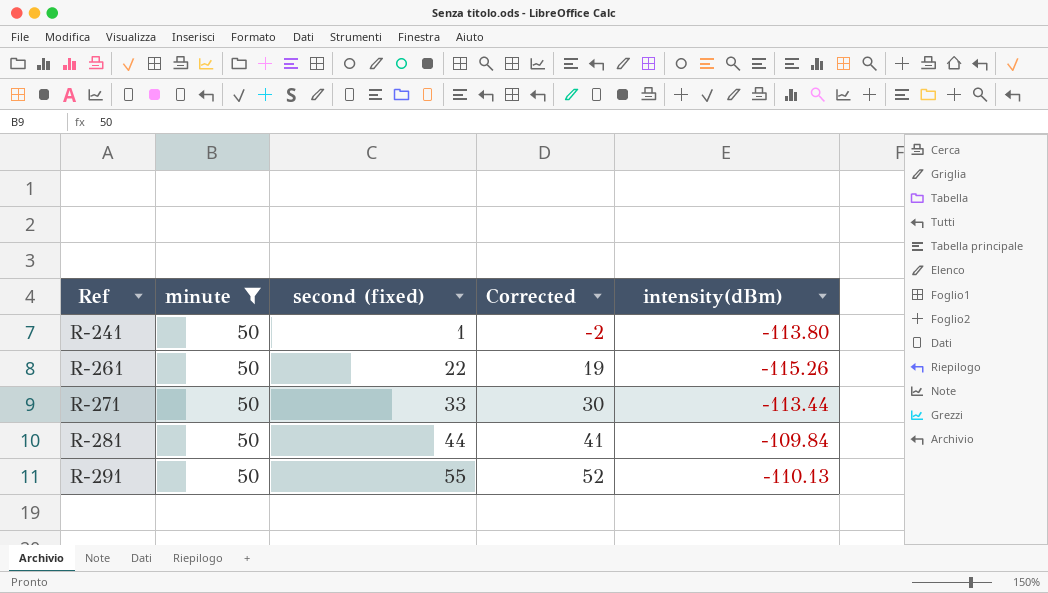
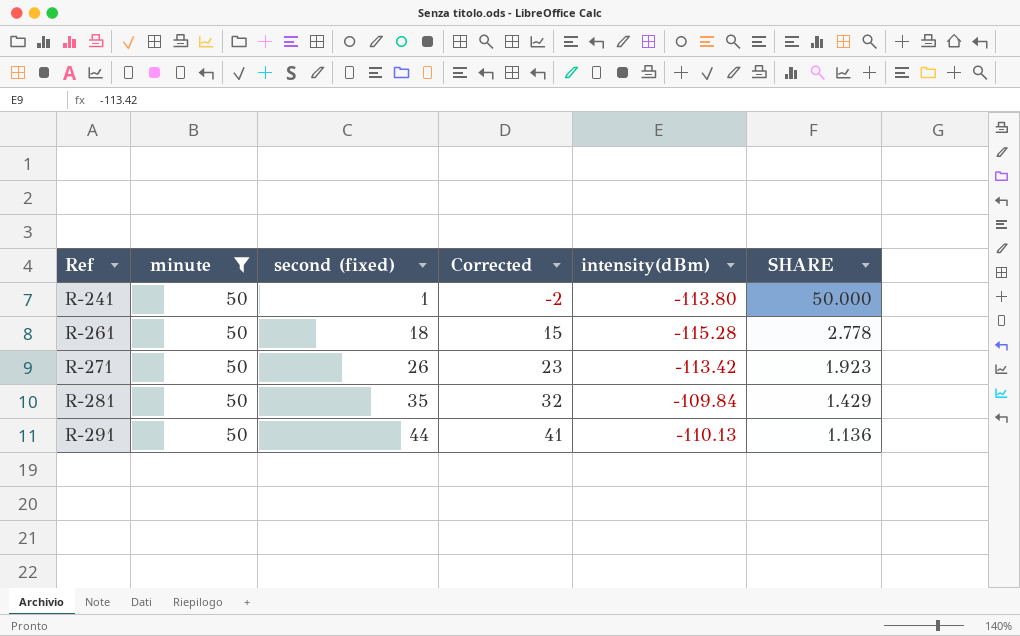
column SHARE | formula: none -> [minute] / [second (fixed)]
R-261 | second (fixed): 22 -> 18
R-261 | Corrected: 19 -> 15
R-261 | intensity(dBm): -115.26 -> -115.28
R-271 | second (fixed): 33 -> 26
R-271 | Corrected: 30 -> 23
R-271 | intensity(dBm): -113.44 -> -113.42
R-281 | second (fixed): 44 -> 35
R-281 | Corrected: 41 -> 32
R-291 | second (fixed): 55 -> 44
R-291 | Corrected: 52 -> 41

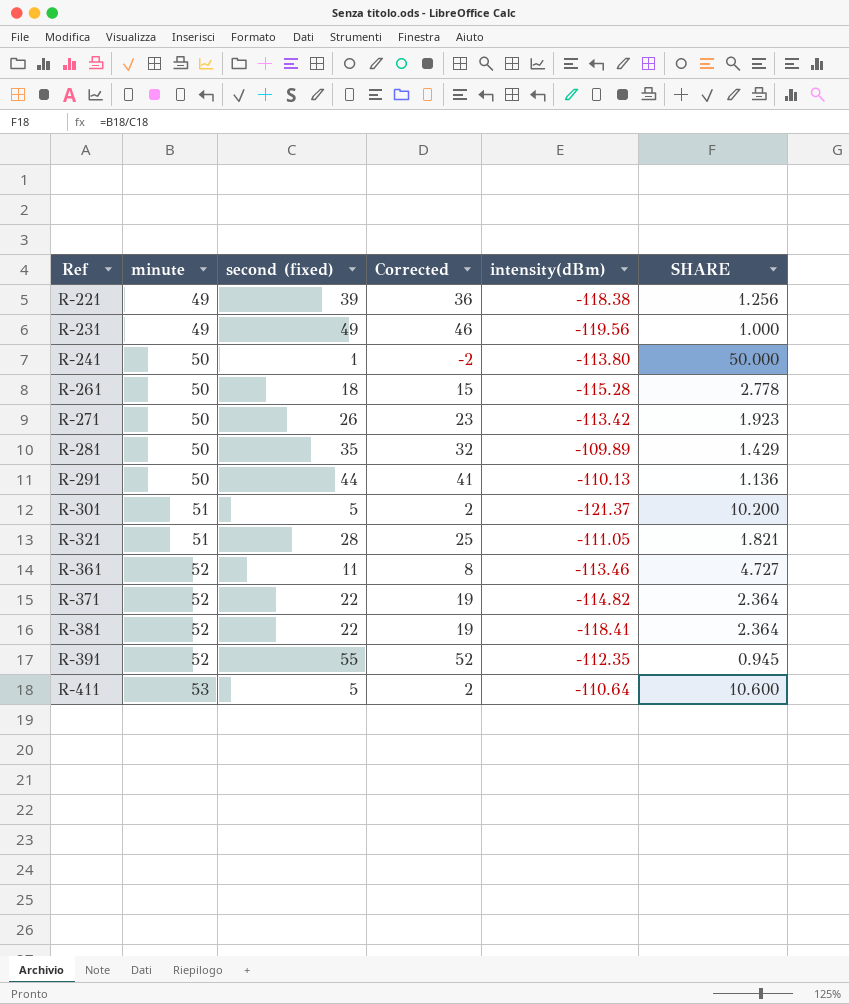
filter: minute = 50 -> none
R-281 | intensity(dBm): -109.84 -> -109.89

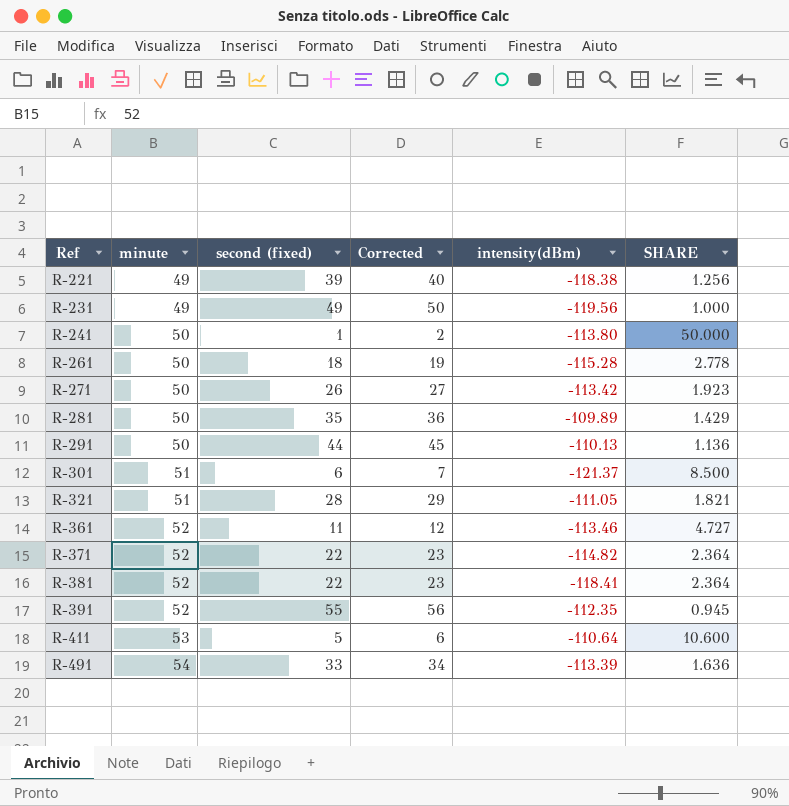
column Corrected | formula: [second (fixed)] - 3 -> [second (fixed)] + 1
R-301 | second (fixed): 5 -> 6
R-301 | SHARE: 10.200 -> 8.500
row R-491: none -> 54 | 33 | 34 | -113.39 | 1.636

